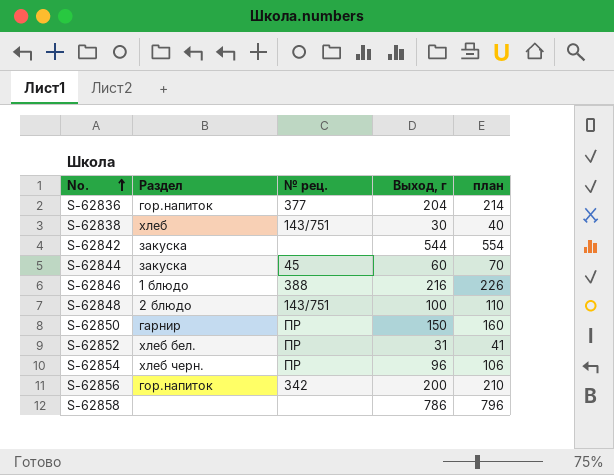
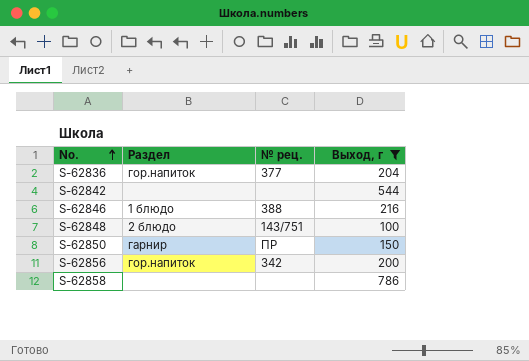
filter: none -> Выход, г >= 100
column план | formula: [Выход, г] + 10 -> none
S-62842 | Раздел: закуска -> none

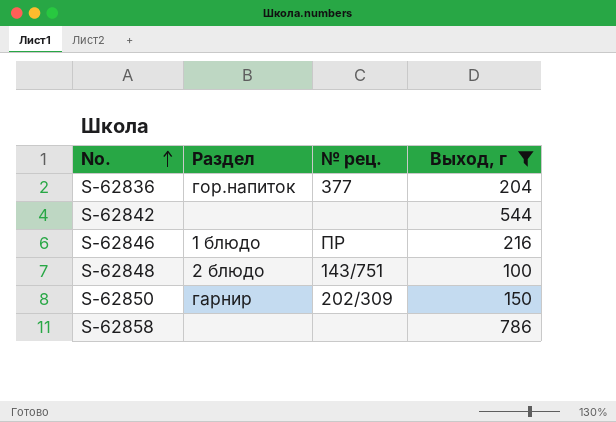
row S-62856: гор.напиток | 342 | 200 -> none
S-62846 | № рец.: 388 -> ПР
S-62850 | № рец.: ПР -> 202/309

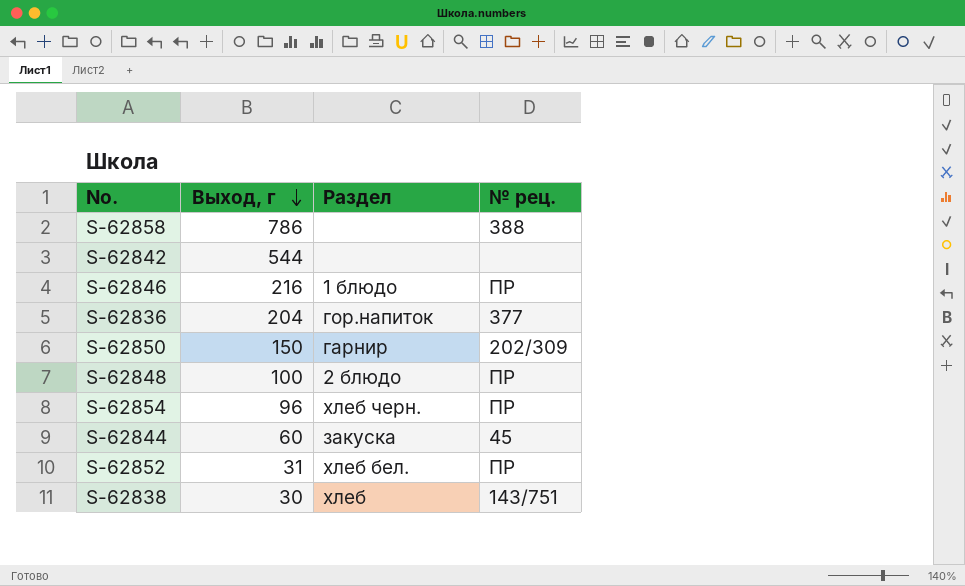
filter: Выход, г >= 100 -> none
row order: No. ascending -> Выход, г descending
column Выход, г | position: 4 -> 2
S-62858 | № рец.: none -> 388
S-62848 | № рец.: 143/751 -> ПР

